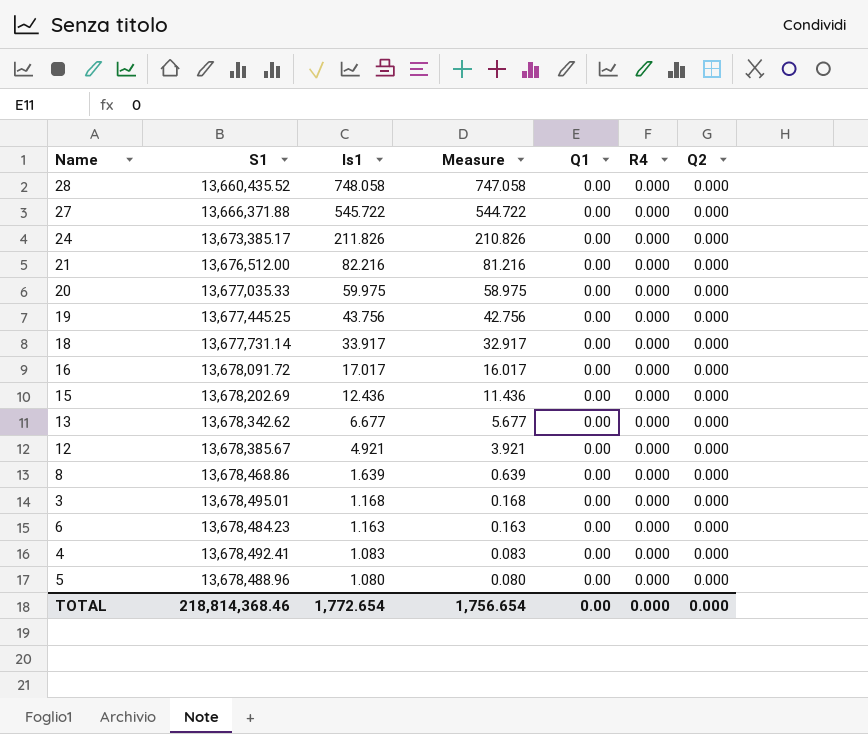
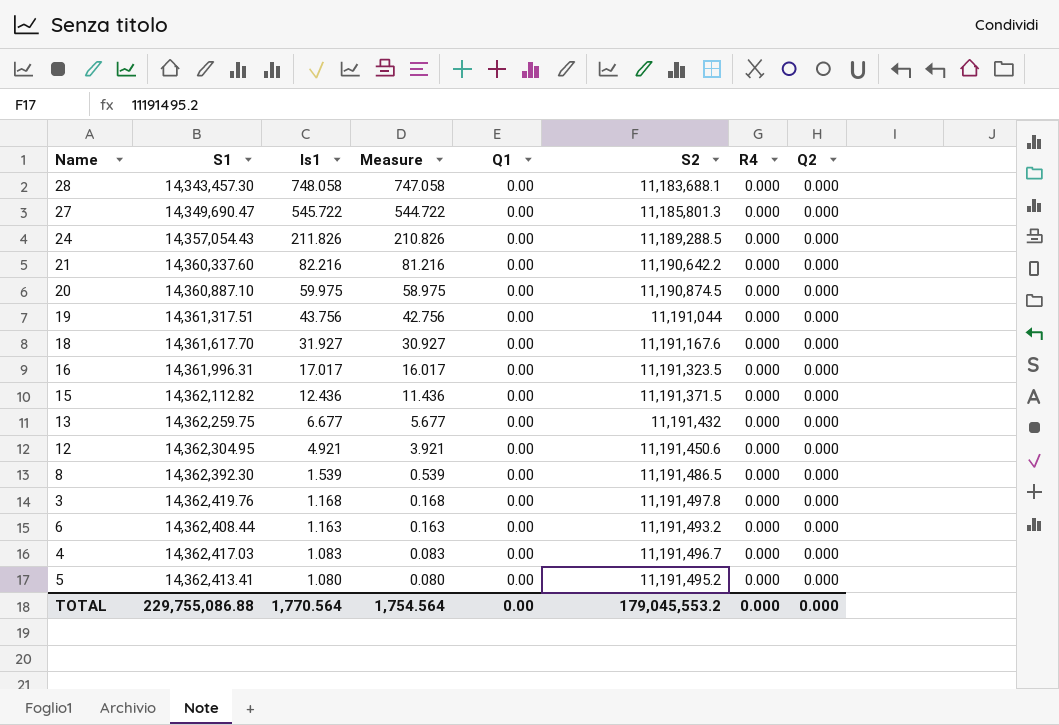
column S2 | position: none -> 6
28 | S1: 13,660,435.52 -> 14,343,457.30
27 | S1: 13,666,371.88 -> 14,349,690.47
24 | S1: 13,673,385.17 -> 14,357,054.43
21 | S1: 13,676,512.00 -> 14,360,337.60
20 | S1: 13,677,035.33 -> 14,360,887.10
19 | S1: 13,677,445.25 -> 14,361,317.51
18 | S1: 13,677,731.14 -> 14,361,617.70
18 | Is1: 33.917 -> 31.927
18 | Measure: 32.917 -> 30.927
16 | S1: 13,678,091.72 -> 14,361,996.31
15 | S1: 13,678,202.69 -> 14,362,112.82
13 | S1: 13,678,342.62 -> 14,362,259.75
12 | S1: 13,678,385.67 -> 14,362,304.95
8 | S1: 13,678,468.86 -> 14,362,392.30
8 | Is1: 1.639 -> 1.539
8 | Measure: 0.639 -> 0.539
3 | S1: 13,678,495.01 -> 14,362,419.76
6 | S1: 13,678,484.23 -> 14,362,408.44
4 | S1: 13,678,492.41 -> 14,362,417.03
5 | S1: 13,678,488.96 -> 14,362,413.41
TOTAL | S1: 218,814,368.46 -> 229,755,086.88
TOTAL | Is1: 1,772.654 -> 1,770.564
TOTAL | Measure: 1,756.654 -> 1,754.564

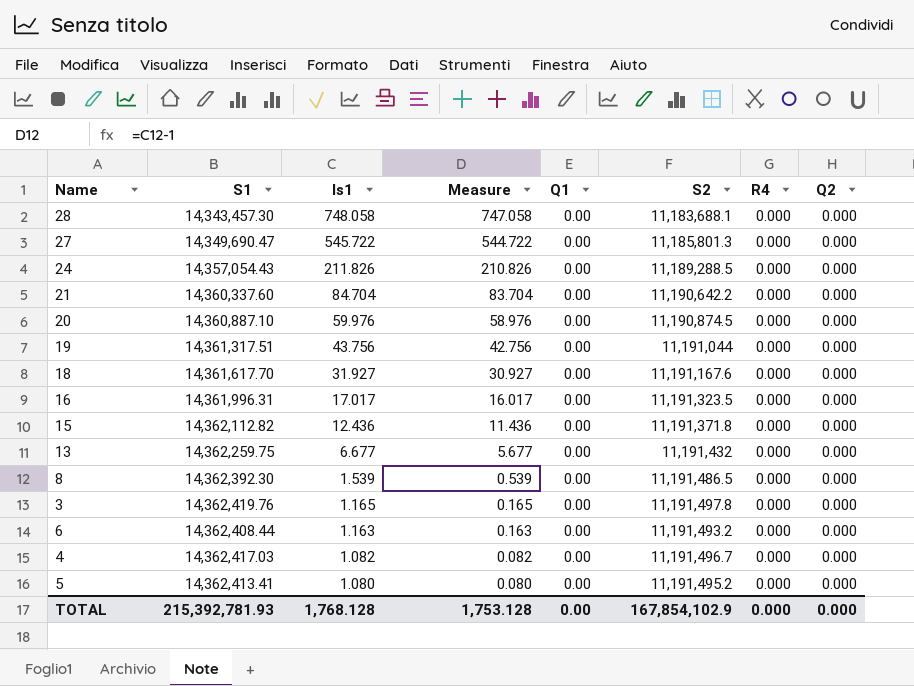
row 12: 14,362,304.95 | 4.921 | 3.921 | 0.00 | 11,191,450.6 | 0.000 | 0.000 -> none
21 | Is1: 82.216 -> 84.704
21 | Measure: 81.216 -> 83.704
20 | Is1: 59.975 -> 59.976
20 | Measure: 58.975 -> 58.976
15 | S2: 11,191,371.5 -> 11,191,371.8
3 | Is1: 1.168 -> 1.165
3 | Measure: 0.168 -> 0.165
4 | Is1: 1.083 -> 1.082
4 | Measure: 0.083 -> 0.082
TOTAL | S1: 229,755,086.88 -> 215,392,781.93
TOTAL | Is1: 1,770.564 -> 1,768.128
TOTAL | Measure: 1,754.564 -> 1,753.128
TOTAL | S2: 179,045,553.2 -> 167,854,102.9

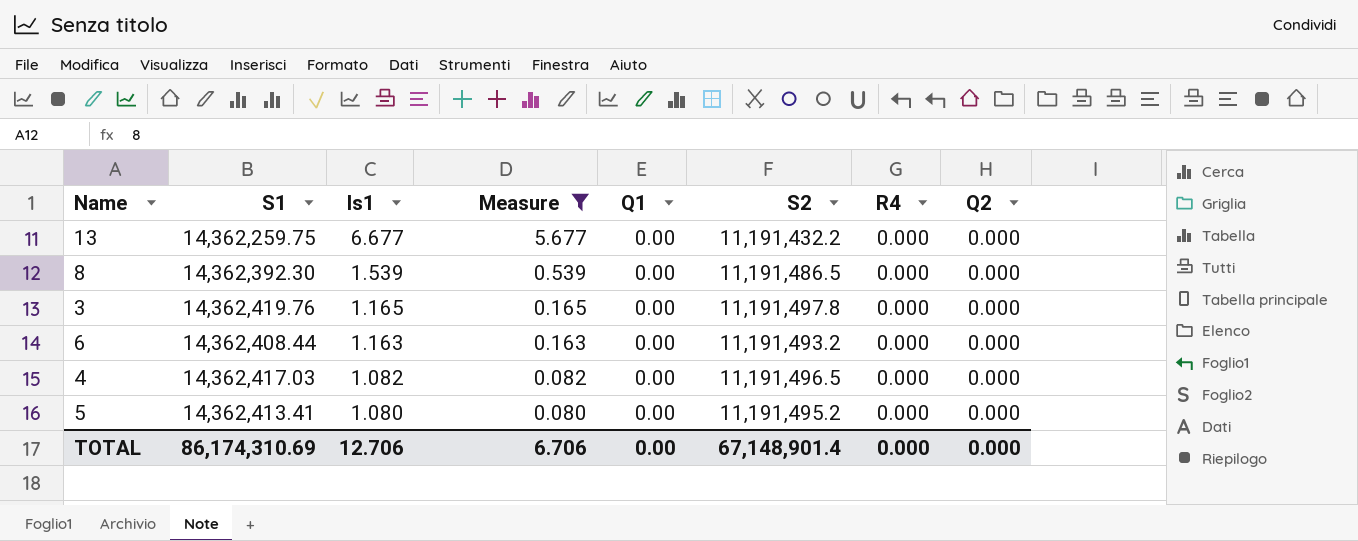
filter: none -> Measure <= 5.677
13 | S2: 11,191,432 -> 11,191,432.2
4 | S2: 11,191,496.7 -> 11,191,496.5
TOTAL | S1: 215,392,781.93 -> 86,174,310.69
TOTAL | Is1: 1,768.128 -> 12.706
TOTAL | Measure: 1,753.128 -> 6.706
TOTAL | S2: 167,854,102.9 -> 67,148,901.4

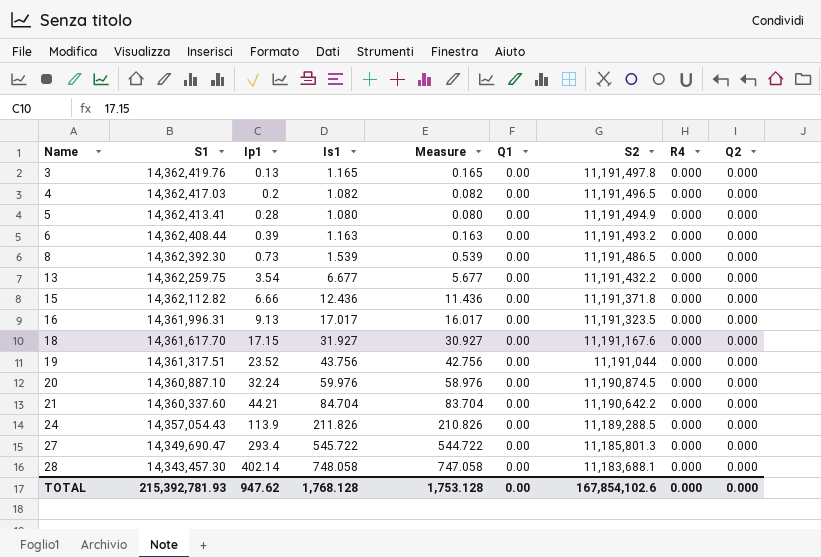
filter: Measure <= 5.677 -> none
row order: Is1 descending -> Name ascending
column Ip1 | position: none -> 3
5 | S2: 11,191,495.2 -> 11,191,494.9
TOTAL | S1: 86,174,310.69 -> 215,392,781.93
TOTAL | Is1: 12.706 -> 1,768.128
TOTAL | Measure: 6.706 -> 1,753.128
TOTAL | S2: 67,148,901.4 -> 167,854,102.6

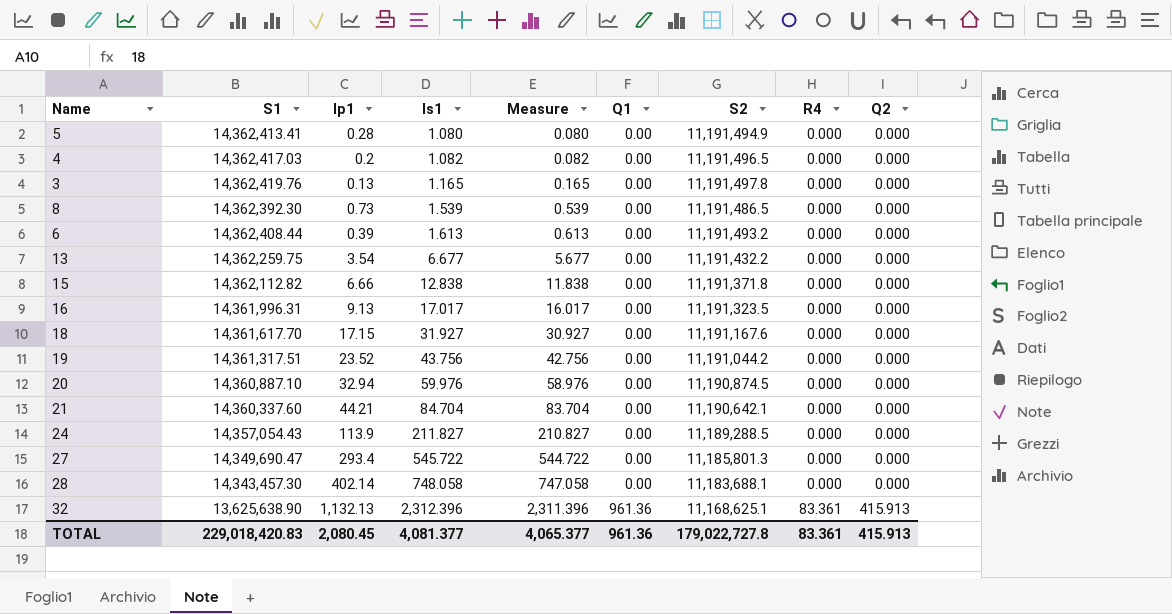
row order: Name ascending -> Is1 ascending
6 | Is1: 1.163 -> 1.613
6 | Measure: 0.163 -> 0.613
15 | Is1: 12.436 -> 12.838
15 | Measure: 11.436 -> 11.838
19 | S2: 11,191,044 -> 11,191,044.2
20 | Ip1: 32.24 -> 32.94
21 | S2: 11,190,642.2 -> 11,190,642.1
24 | Is1: 211.826 -> 211.827
24 | Measure: 210.826 -> 210.827
row 32: none -> 13,625,638.90 | 1,132.13 | 2,312.396 | 2,311.396 | 961.36 | 11,168,625.1 | 83.361 | 415.913
TOTAL | S1: 215,392,781.93 -> 229,018,420.83
TOTAL | Ip1: 947.62 -> 2,080.45
TOTAL | Is1: 1,768.128 -> 4,081.377
TOTAL | Measure: 1,753.128 -> 4,065.377
TOTAL | Q1: 0.00 -> 961.36
TOTAL | S2: 167,854,102.6 -> 179,022,727.8
TOTAL | R4: 0.000 -> 83.361
TOTAL | Q2: 0.000 -> 415.913

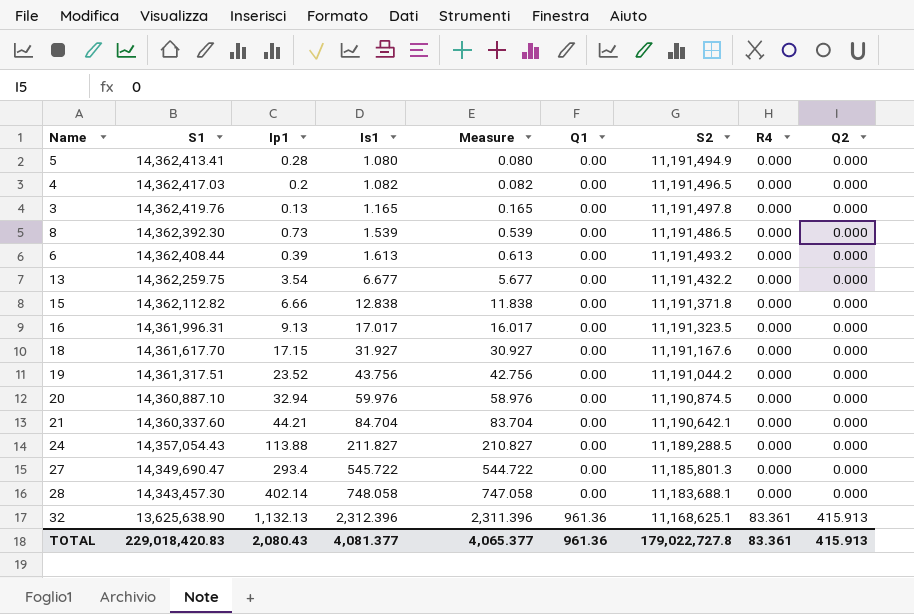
24 | Ip1: 113.9 -> 113.88
TOTAL | Ip1: 2,080.45 -> 2,080.43

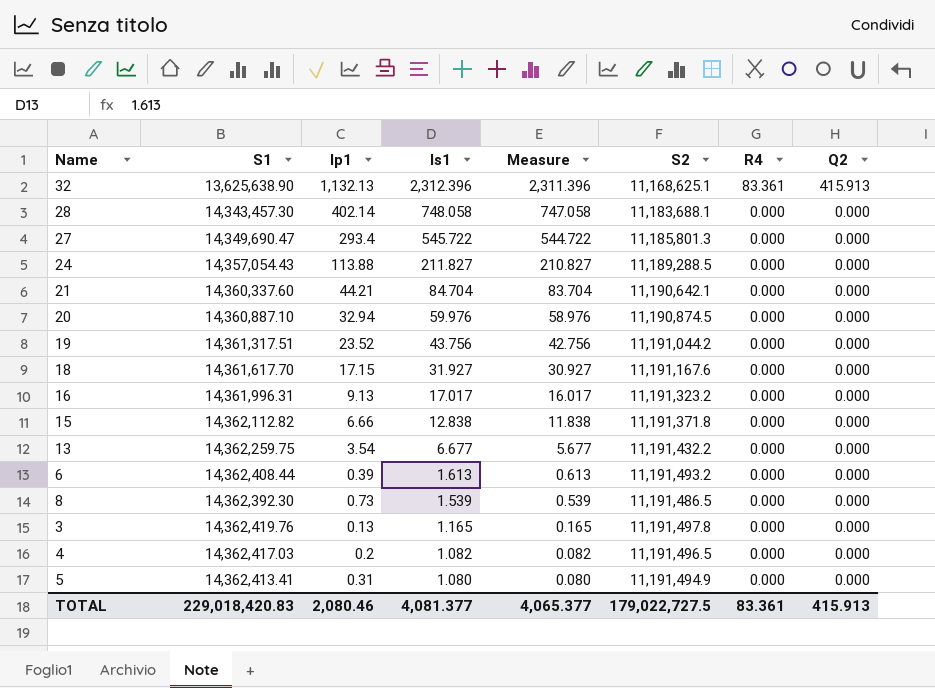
row order: Is1 ascending -> Is1 descending
column Q1 | position: 6 -> none
16 | S2: 11,191,323.5 -> 11,191,323.2
5 | Ip1: 0.28 -> 0.31
TOTAL | Ip1: 2,080.43 -> 2,080.46
TOTAL | S2: 179,022,727.8 -> 179,022,727.5

